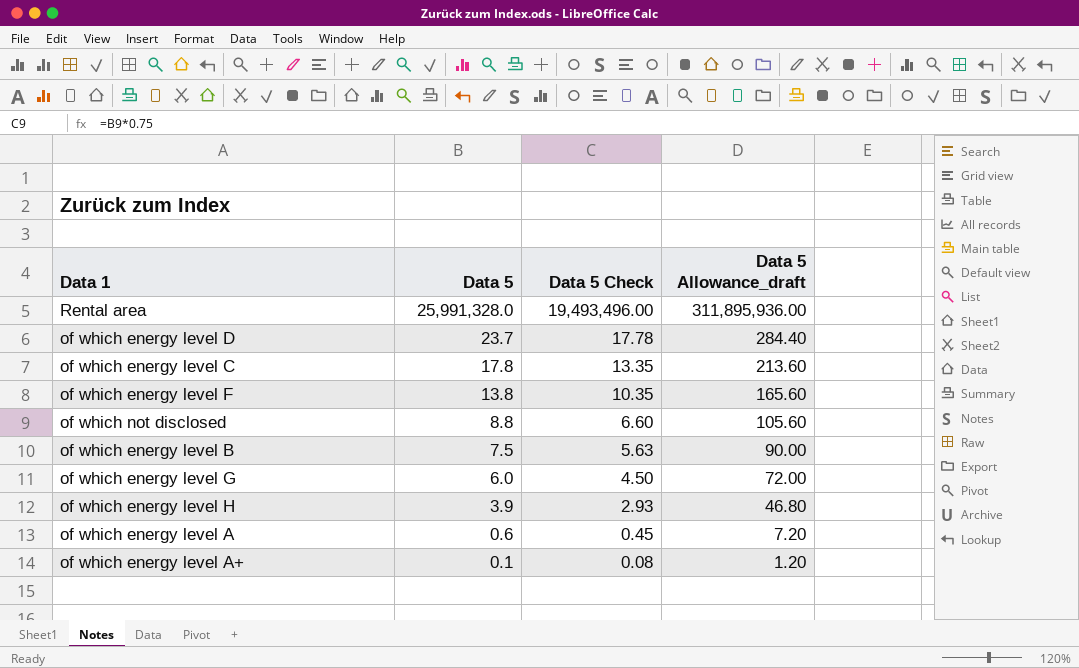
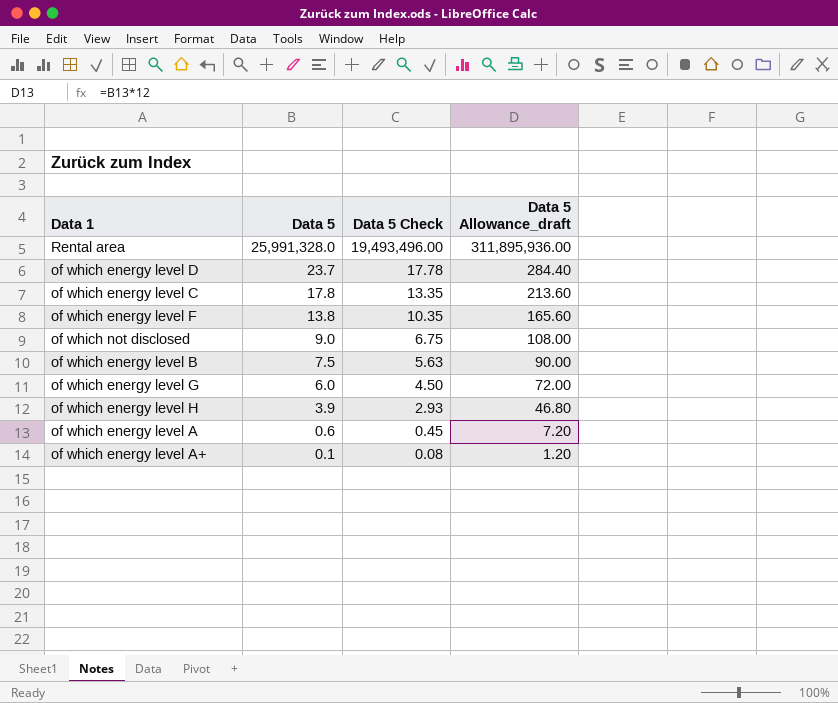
of which not disclosed | Data 5: 8.8 -> 9.0
of which not disclosed | Data 5 Check: 6.60 -> 6.75
of which not disclosed | Data 5 Allowance_draft: 105.60 -> 108.00

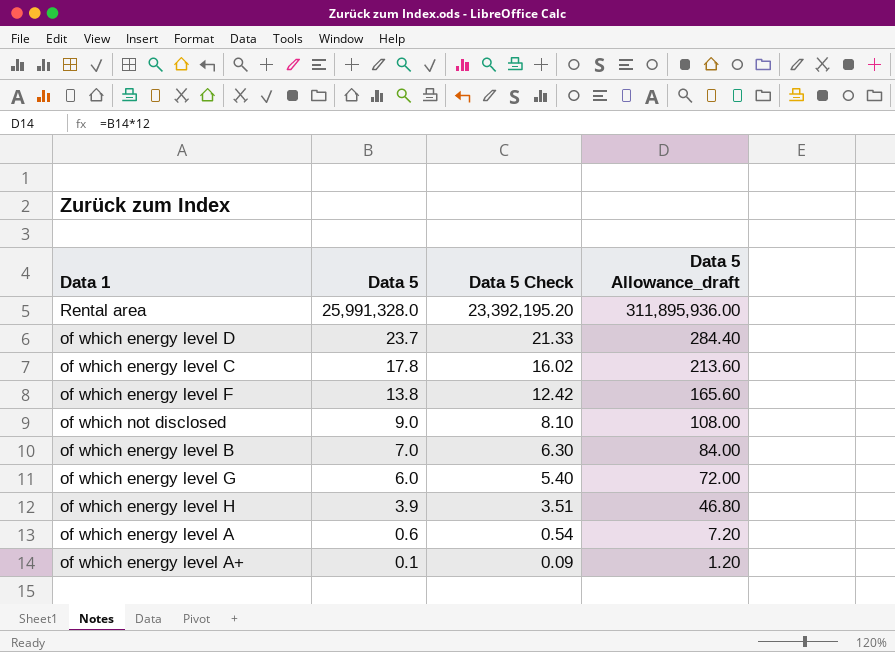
column Data 5 Check | formula: [Data 5] * 0.75 -> [Data 5] * 0.9
of which energy level B | Data 5: 7.5 -> 7.0
of which energy level B | Data 5 Allowance_draft: 90.00 -> 84.00

